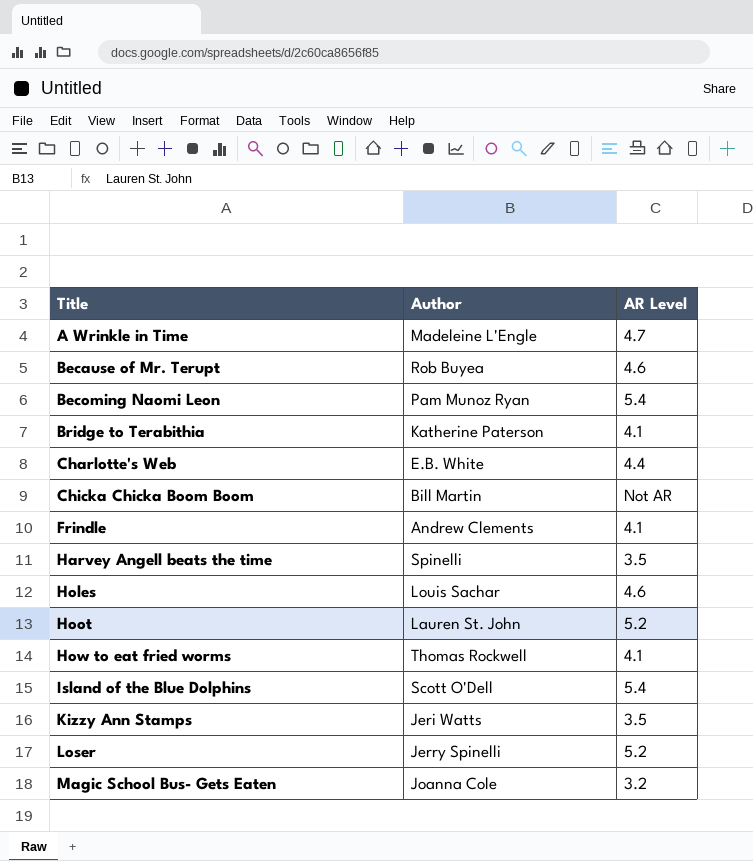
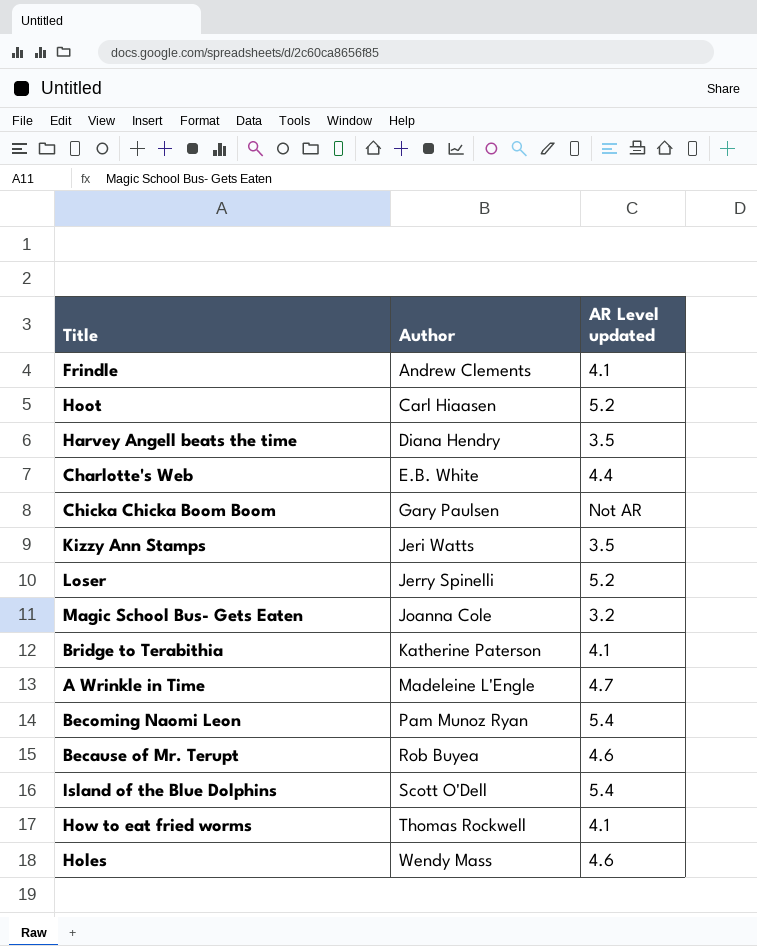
row order: Title ascending -> Author ascending
column name: AR Level -> AR Level updated
Hoot | Author: Lauren St. John -> Carl Hiaasen
Harvey Angell beats the time | Author: Spinelli -> Diana Hendry
Chicka Chicka Boom Boom | Author: Bill Martin -> Gary Paulsen
Holes | Author: Louis Sachar -> Wendy Mass

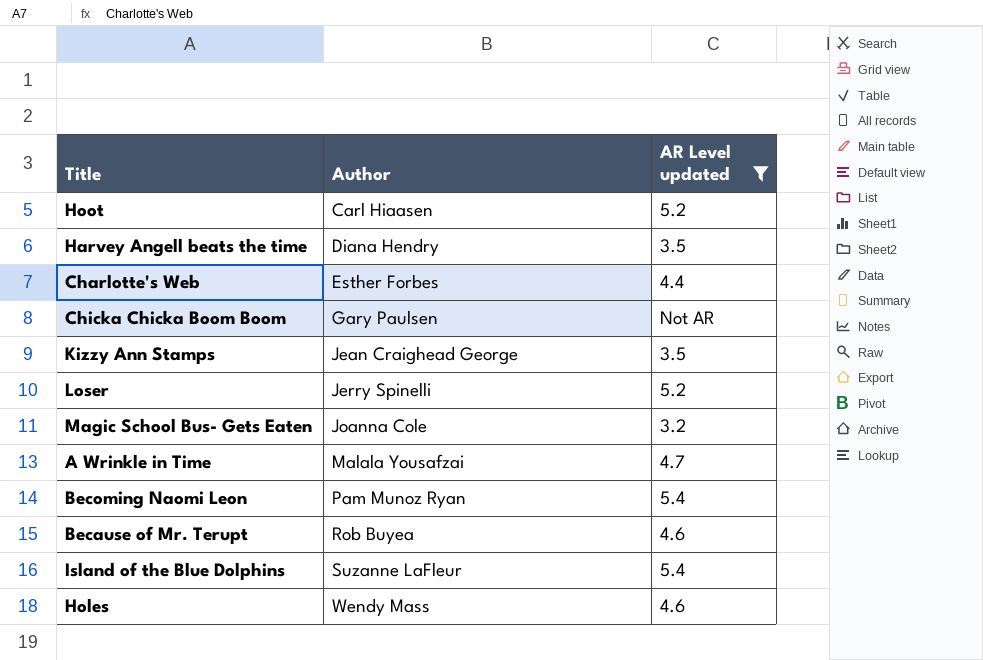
filter: none -> AR Level updated != 4.1
Charlotte's Web | Author: E.B. White -> Esther Forbes
Kizzy Ann Stamps | Author: Jeri Watts -> Jean Craighead George
A Wrinkle in Time | Author: Madeleine L'Engle -> Malala Yousafzai
Island of the Blue Dolphins | Author: Scott O'Dell -> Suzanne LaFleur

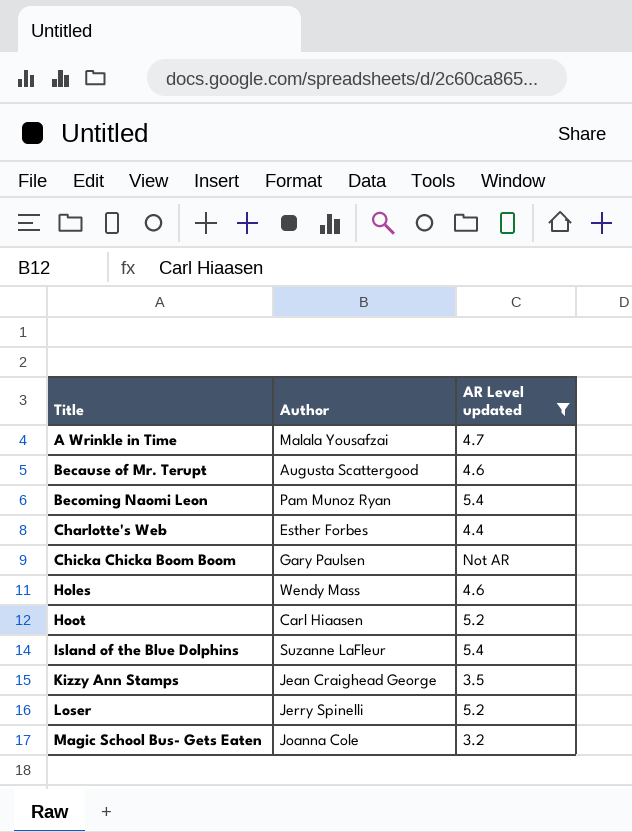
row order: Author ascending -> Title ascending
row Harvey Angell beats the time: Diana Hendry | 3.5 -> none
Because of Mr. Terupt | Author: Rob Buyea -> Augusta Scattergood

